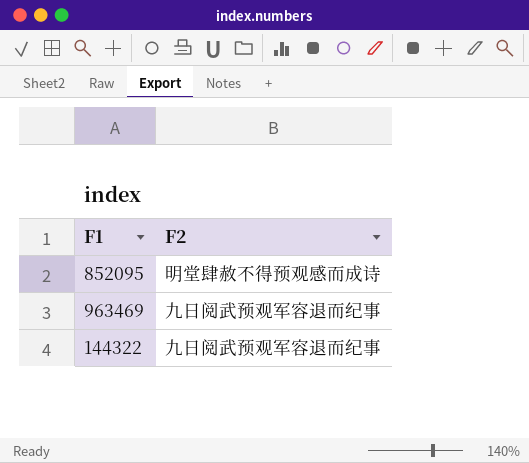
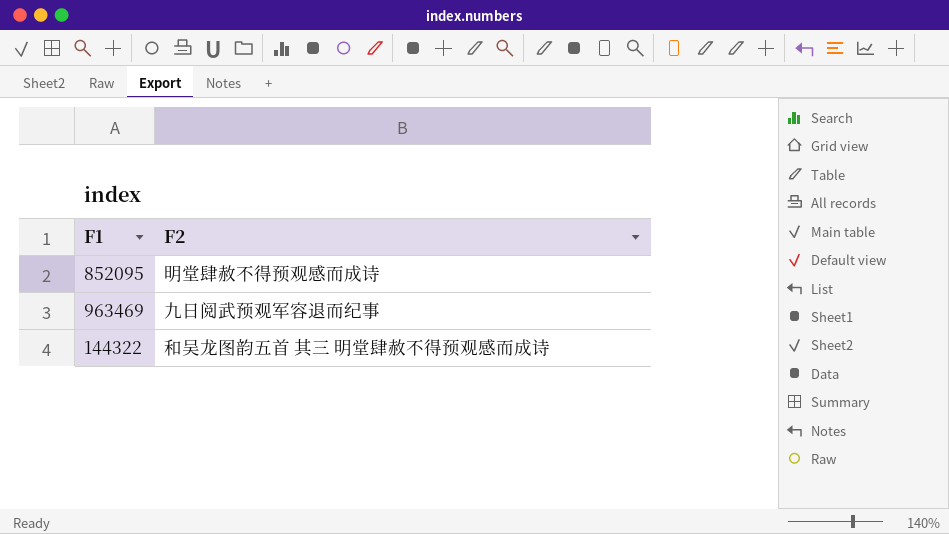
144322 | F2: 九日阅武预观军容退而纪事 -> 和吴龙图韵五首 其三 明堂肆赦不得预观感而成诗

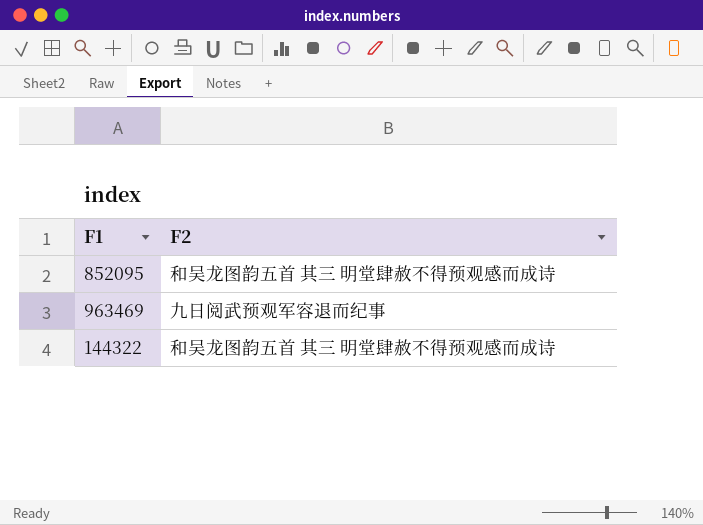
852095 | F2: 明堂肆赦不得预观感而成诗 -> 和吴龙图韵五首 其三 明堂肆赦不得预观感而成诗

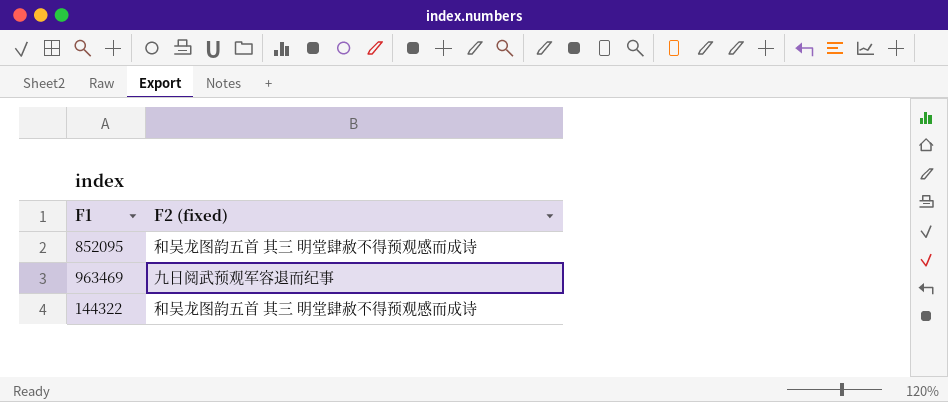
column name: F2 -> F2 (fixed)

